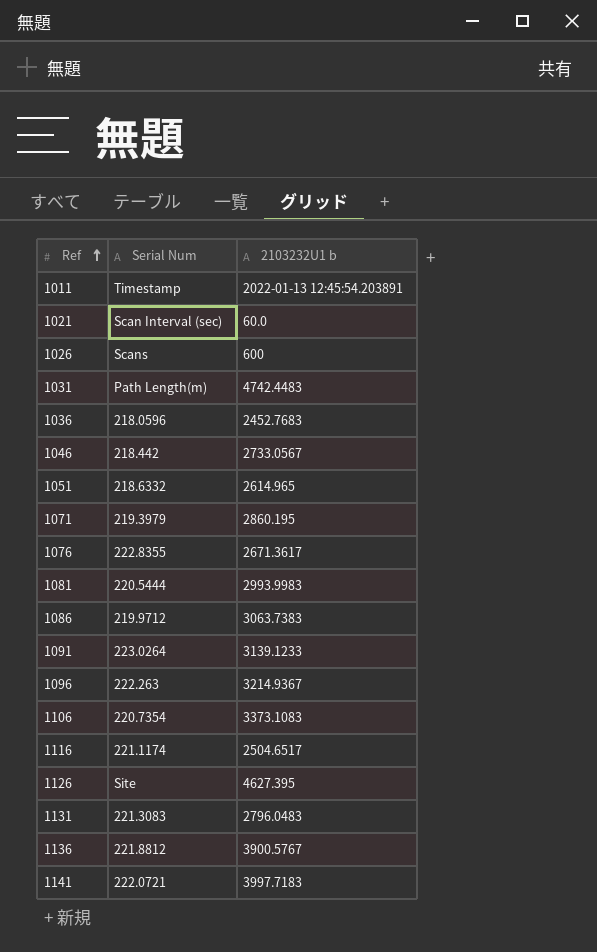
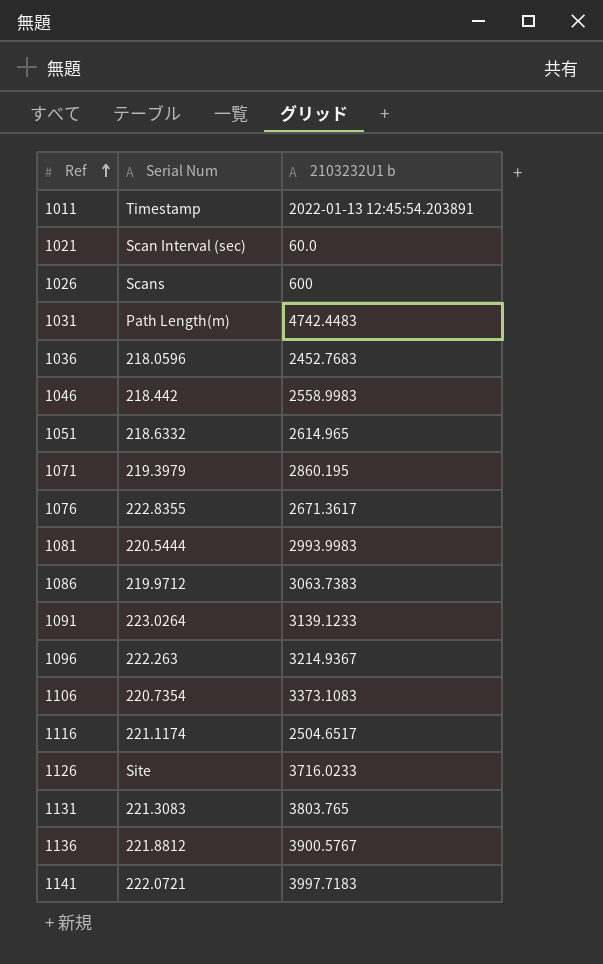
1046 | 2103232U1 b: 2733.0567 -> 2558.9983
1126 | 2103232U1 b: 4627.395 -> 3716.0233
1131 | 2103232U1 b: 2796.0483 -> 3803.765

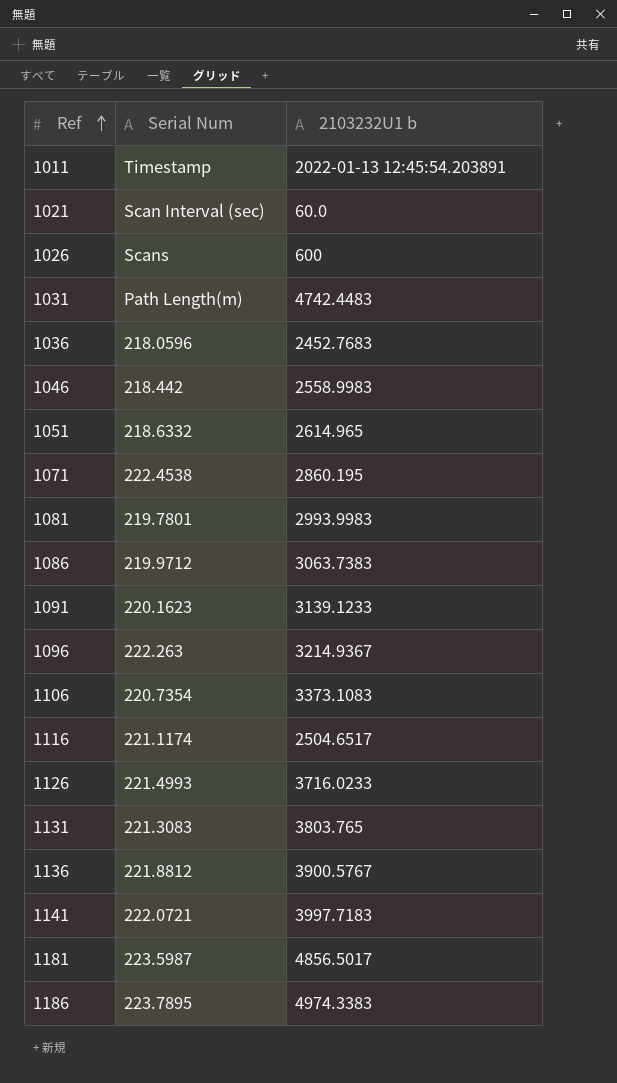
row 1076: 222.8355 | 2671.3617 -> none
1071 | Serial Num: 219.3979 -> 222.4538
1081 | Serial Num: 220.5444 -> 219.7801
1091 | Serial Num: 223.0264 -> 220.1623
1126 | Serial Num: Site -> 221.4993
row 1181: none -> 223.5987 | 4856.5017
row 1186: none -> 223.7895 | 4974.3383

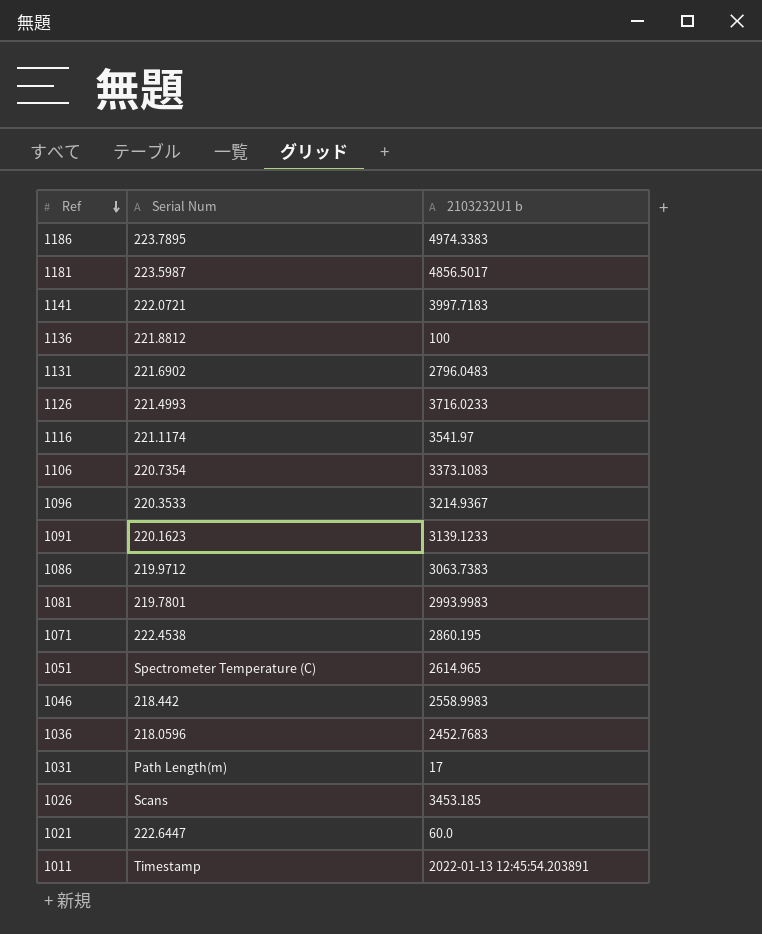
row order: Ref ascending -> Ref descending
1136 | 2103232U1 b: 3900.5767 -> 100
1131 | Serial Num: 221.3083 -> 221.6902
1131 | 2103232U1 b: 3803.765 -> 2796.0483
1116 | 2103232U1 b: 2504.6517 -> 3541.97
1096 | Serial Num: 222.263 -> 220.3533
1051 | Serial Num: 218.6332 -> Spectrometer Temperature (C)
1031 | 2103232U1 b: 4742.4483 -> 17
1026 | 2103232U1 b: 600 -> 3453.185
1021 | Serial Num: Scan Interval (sec) -> 222.6447

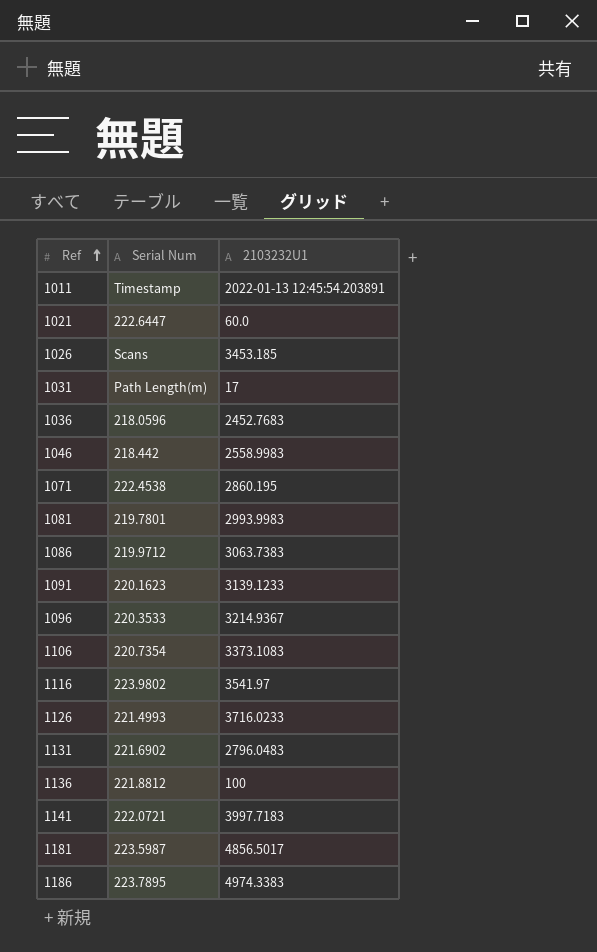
row order: Ref descending -> Ref ascending
column name: 2103232U1 b -> 2103232U1
row 1051: Spectrometer Temperature (C) | 2614.965 -> none
1116 | Serial Num: 221.1174 -> 223.9802

